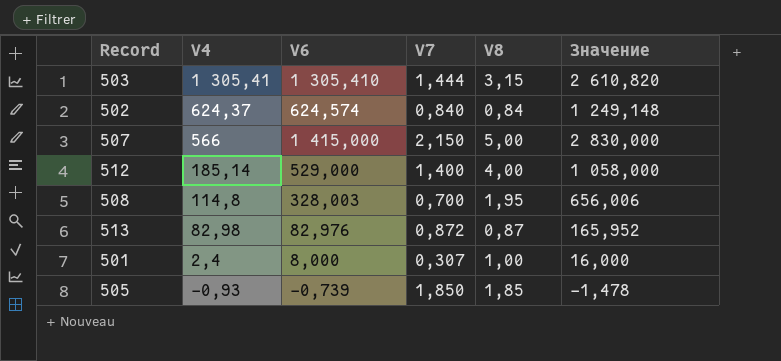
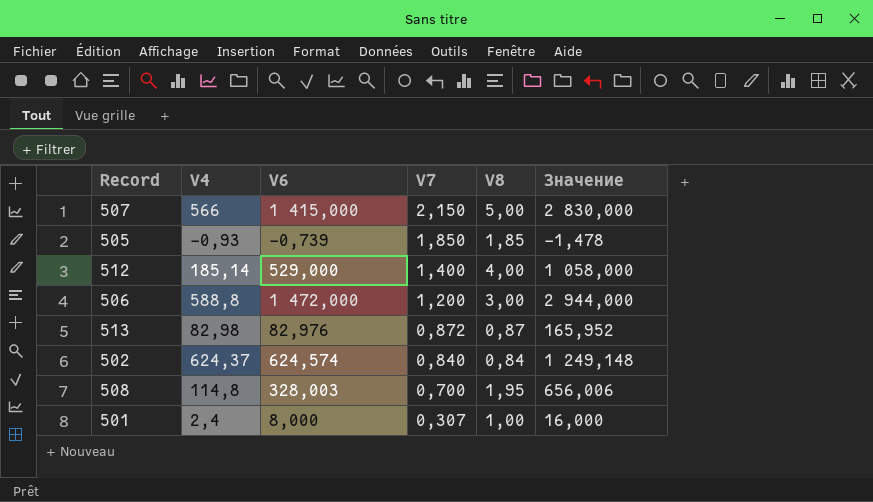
row order: V4 descending -> V7 descending
row 503: 1 305,41 | 1 305,410 | 1,444 | 3,15 | 2 610,820 -> none
row 506: none -> 588,8 | 1 472,000 | 1,200 | 3,00 | 2 944,000

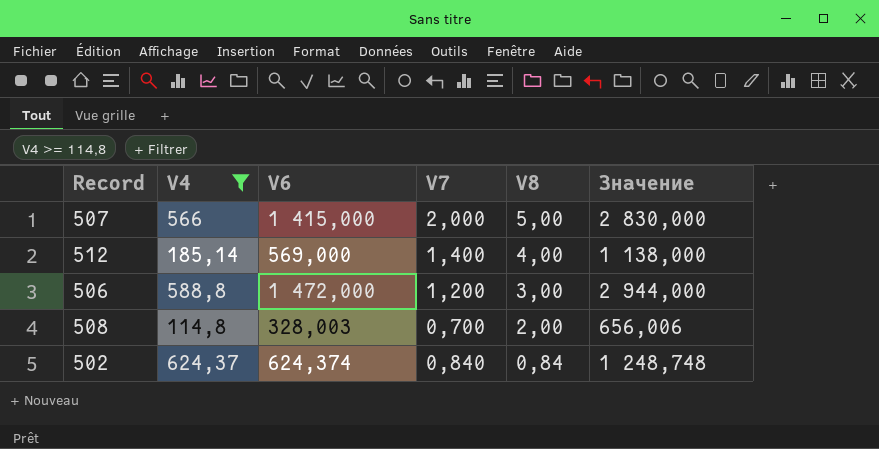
filter: none -> V4 >= 114,8
row order: V7 descending -> V8 descending
507 | V7: 2,150 -> 2,000
512 | V6: 529,000 -> 569,000
512 | Значение: 1 058,000 -> 1 138,000
508 | V8: 1,95 -> 2,00
502 | V6: 624,574 -> 624,374
502 | Значение: 1 249,148 -> 1 248,748

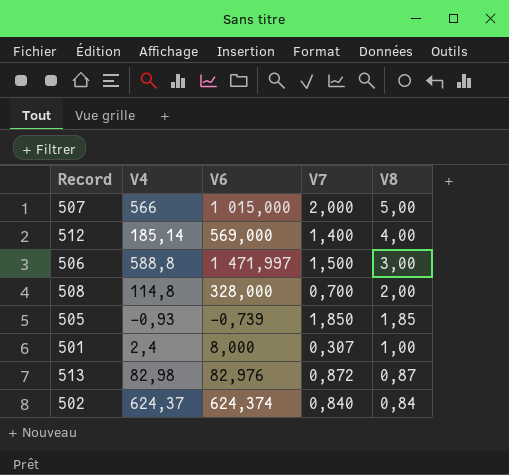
filter: V4 >= 114,8 -> none
column Значение | formula: [V6] * 2 -> none
507 | V6: 1 415,000 -> 1 015,000
506 | V6: 1 472,000 -> 1 471,997
506 | V7: 1,200 -> 1,500
508 | V6: 328,003 -> 328,000

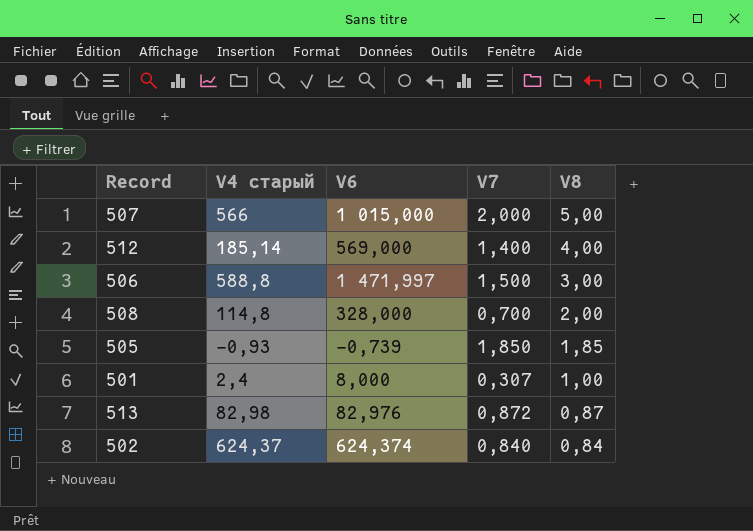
column name: V4 -> V4 старый

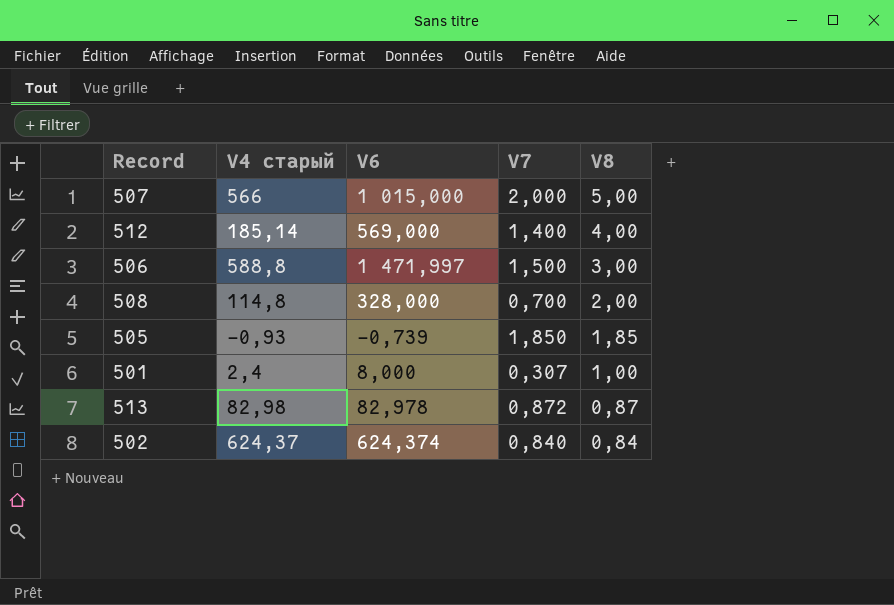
513 | V6: 82,976 -> 82,978

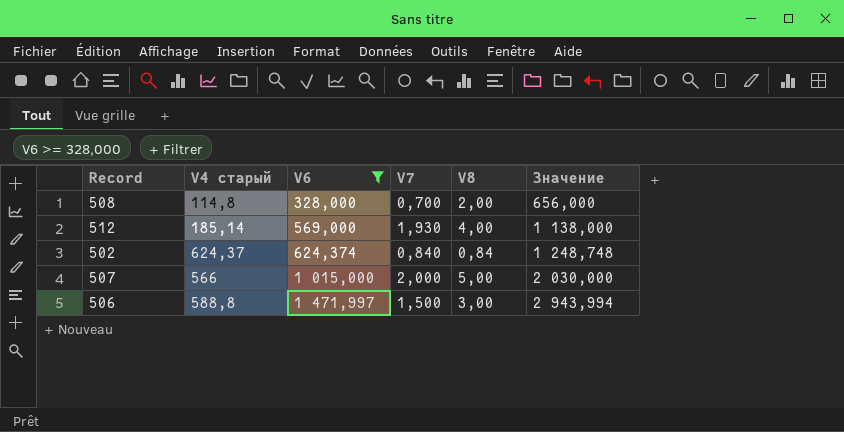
filter: none -> V6 >= 328,000
row order: V8 descending -> V6 ascending
column Значение | formula: none -> [V6] * 2
512 | V7: 1,400 -> 1,930

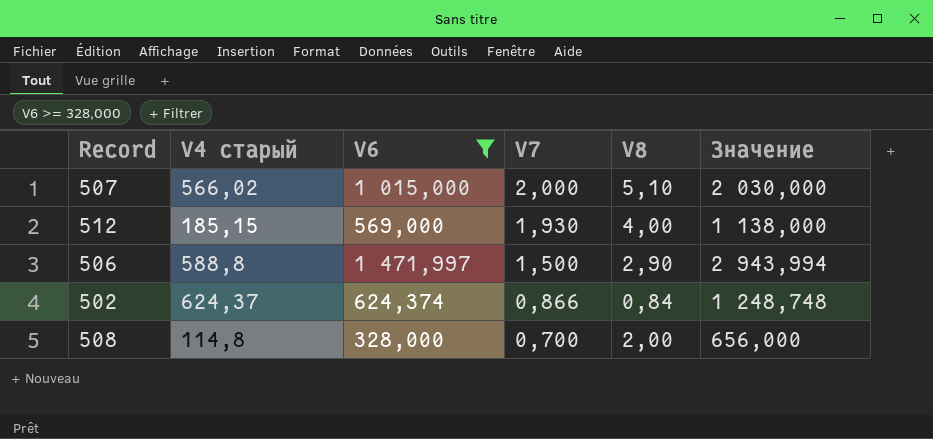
row order: V6 ascending -> V7 descending
507 | V4 старый: 566 -> 566,02
507 | V8: 5,00 -> 5,10
512 | V4 старый: 185,14 -> 185,15
506 | V8: 3,00 -> 2,90
502 | V7: 0,840 -> 0,866

